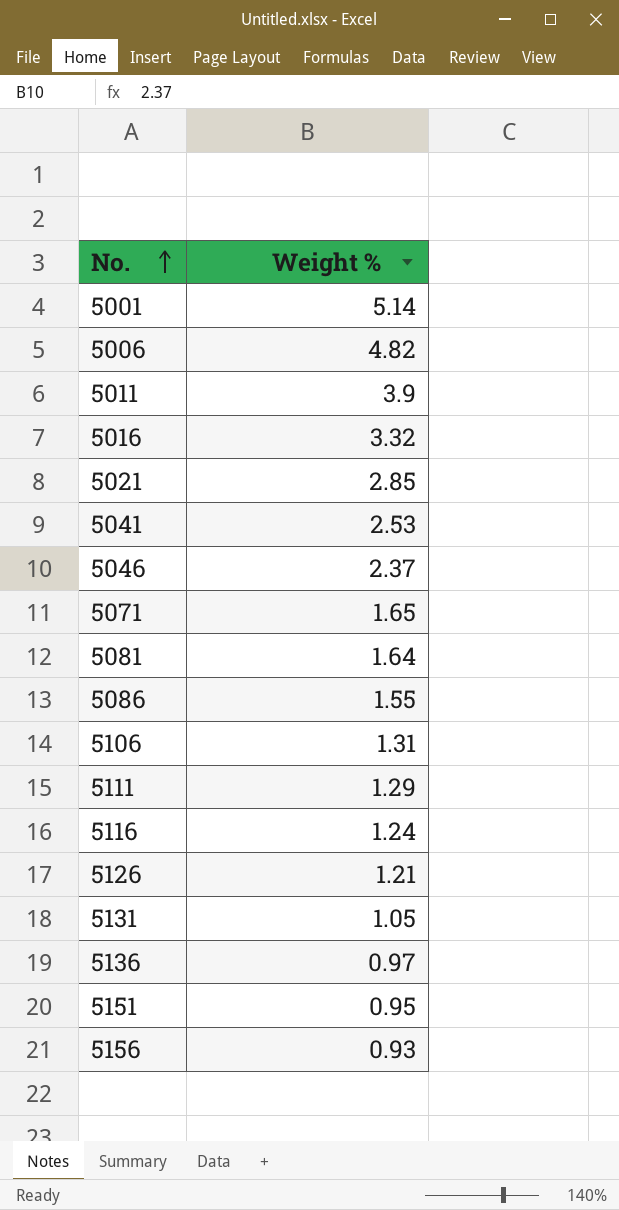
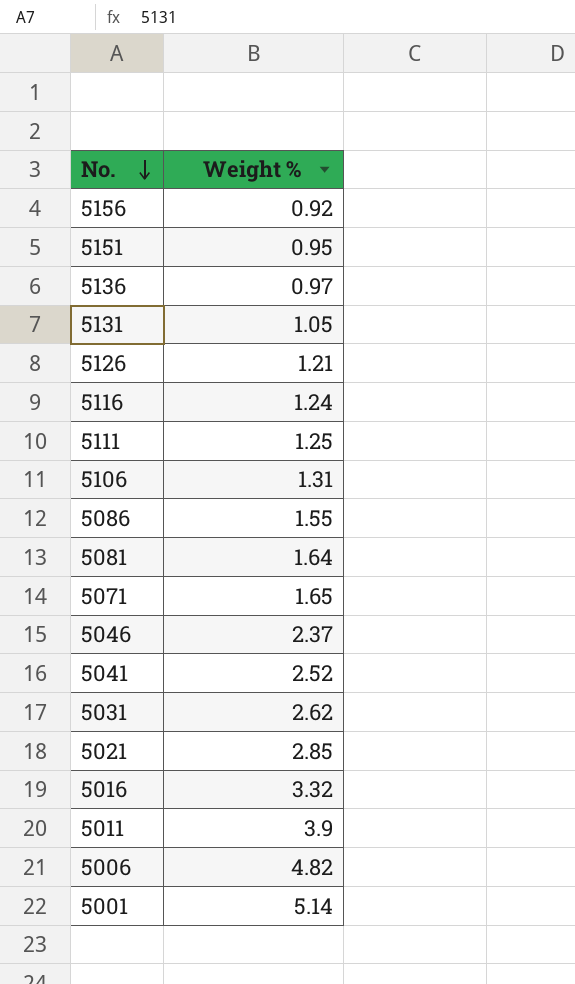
row order: No. ascending -> No. descending
5156 | Weight %: 0.93 -> 0.92
5111 | Weight %: 1.29 -> 1.25
5041 | Weight %: 2.53 -> 2.52
row 5031: none -> 2.62

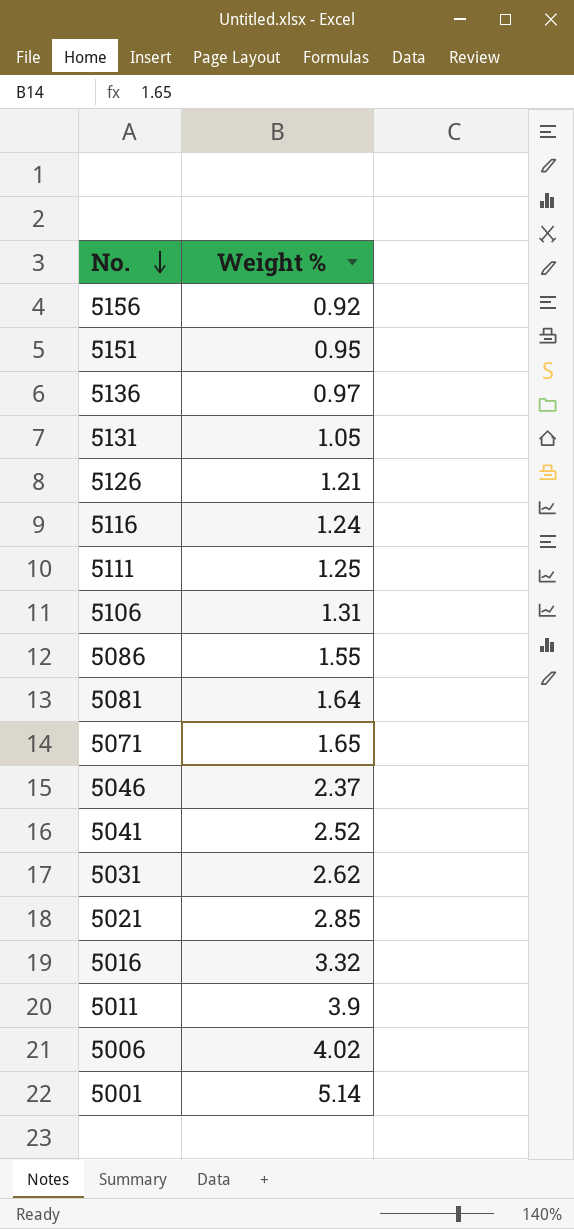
5006 | Weight %: 4.82 -> 4.02

